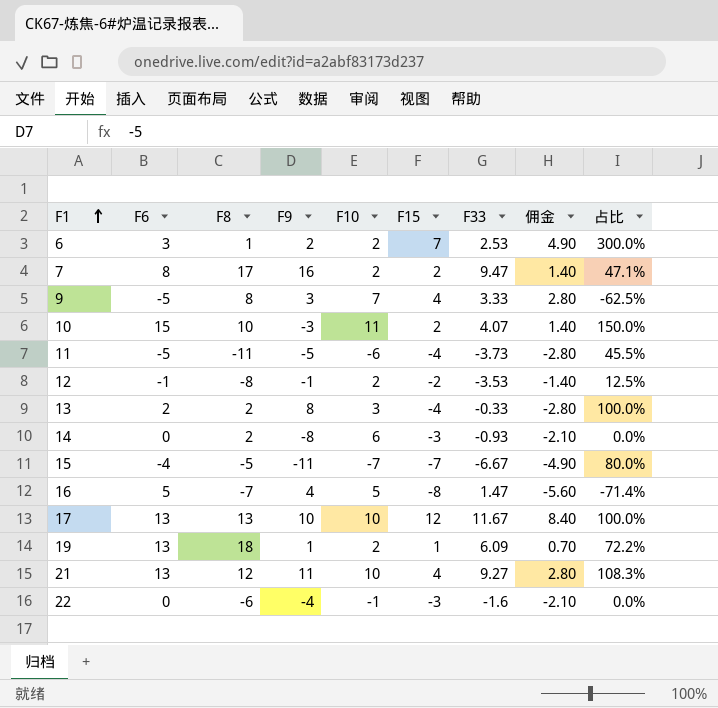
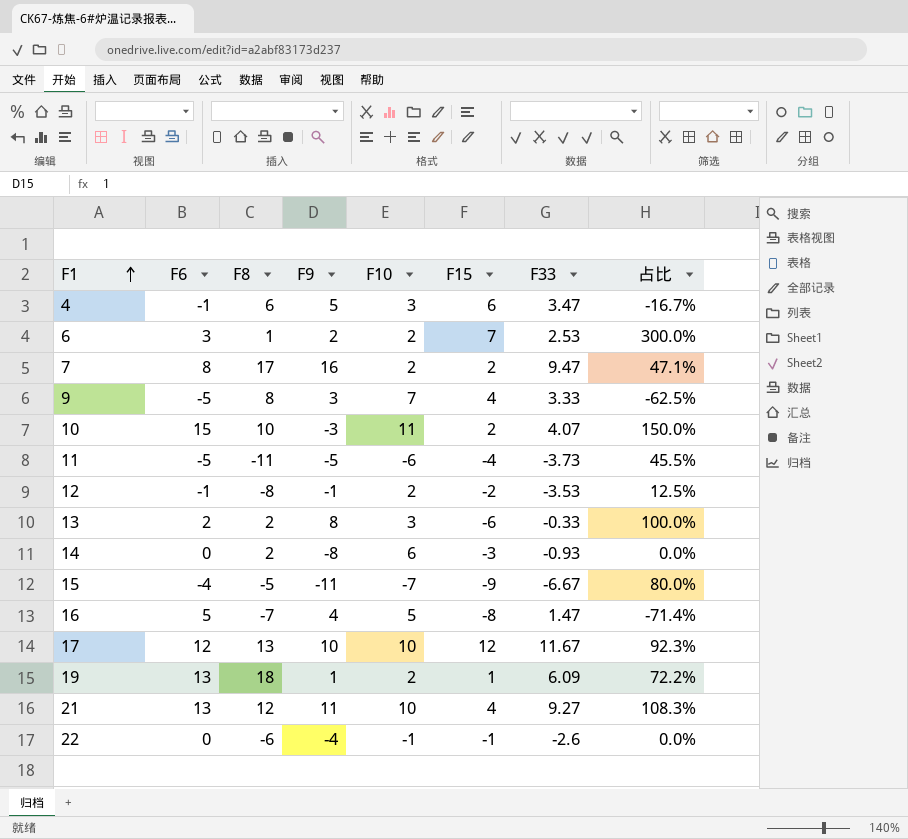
column 佣金 | formula: [F15] * 0.7 -> none
row 4: none -> -1 | 6 | 5 | 3 | 6 | 3.47 | -16.7%
13 | F15: -4 -> -6
15 | F15: -7 -> -9
17 | F6: 13 -> 12
17 | 占比: 100.0% -> 92.3%
22 | F15: -3 -> -1
22 | F33: -1.6 -> -2.6

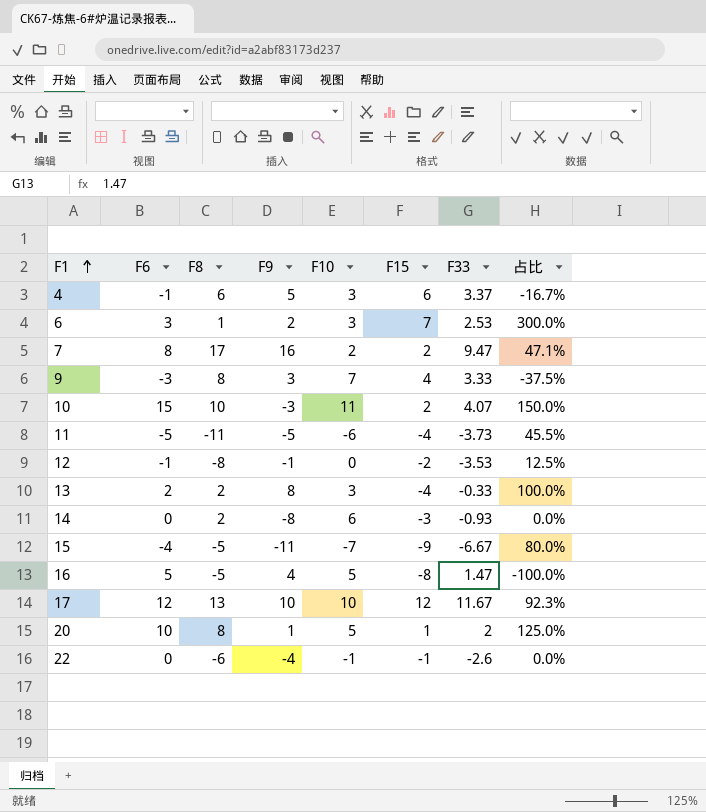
row 19: 13 | 18 | 1 | 2 | 1 | 6.09 | 72.2% -> none
row 21: 13 | 12 | 11 | 10 | 4 | 9.27 | 108.3% -> none
4 | F33: 3.47 -> 3.37
6 | F10: 2 -> 3
9 | F6: -5 -> -3
9 | 占比: -62.5% -> -37.5%
12 | F10: 2 -> 0
13 | F15: -6 -> -4
16 | F8: -7 -> -5
16 | 占比: -71.4% -> -100.0%
row 20: none -> 10 | 8 | 1 | 5 | 1 | 2 | 125.0%

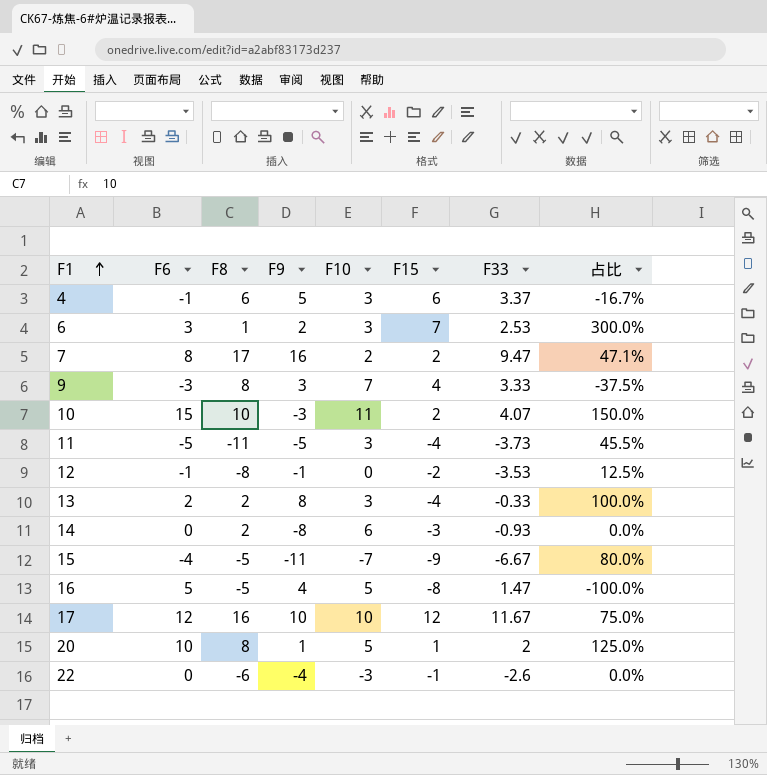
11 | F10: -6 -> 3
17 | F8: 13 -> 16
17 | 占比: 92.3% -> 75.0%
22 | F10: -1 -> -3

